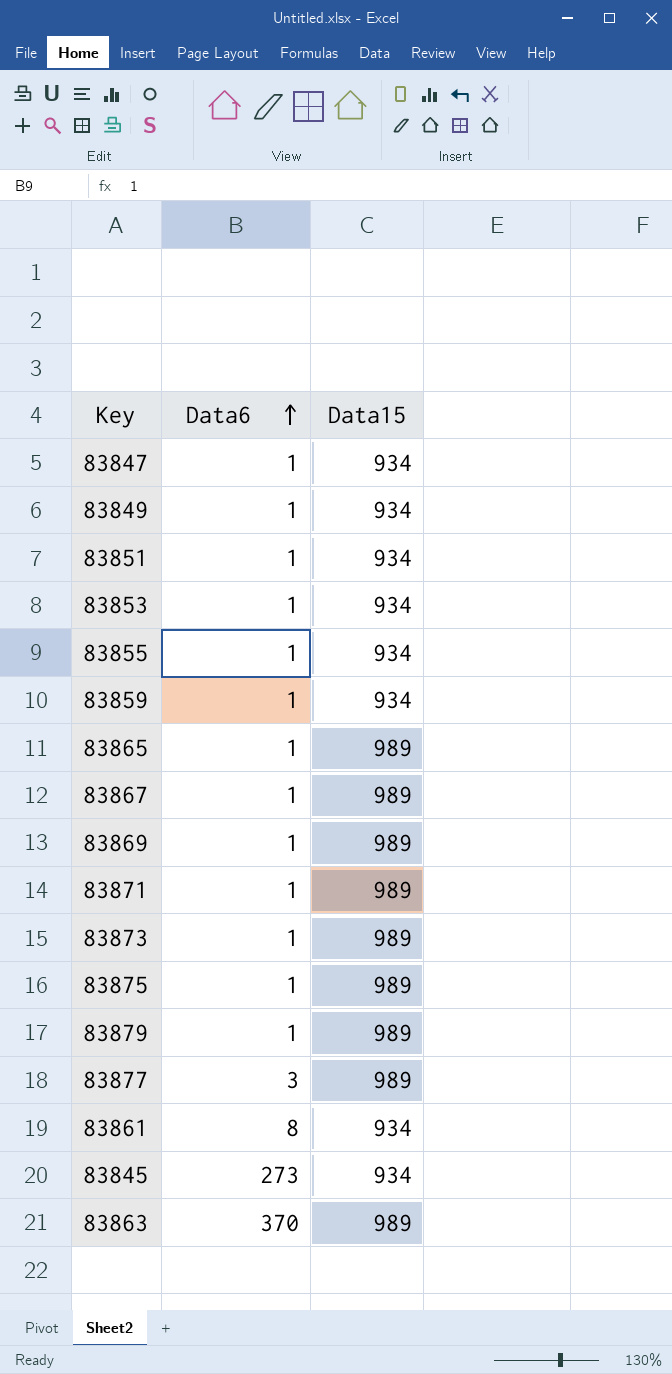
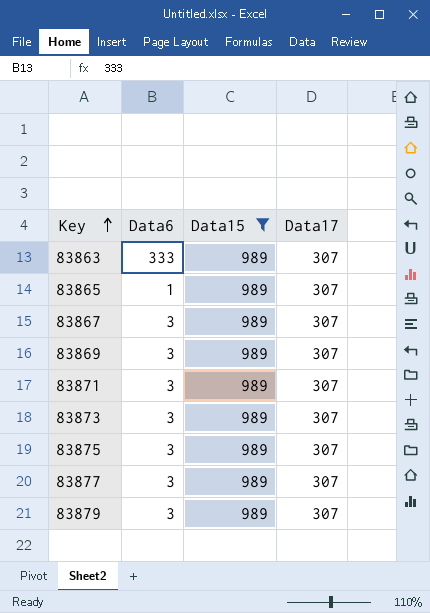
filter: none -> Data15 = 989
row order: Data6 ascending -> Key ascending
column Data17 | position: none -> 4
83863 | Data6: 370 -> 333
83867 | Data6: 1 -> 3
83869 | Data6: 1 -> 3
83871 | Data6: 1 -> 3
83873 | Data6: 1 -> 3
83875 | Data6: 1 -> 3
83879 | Data6: 1 -> 3

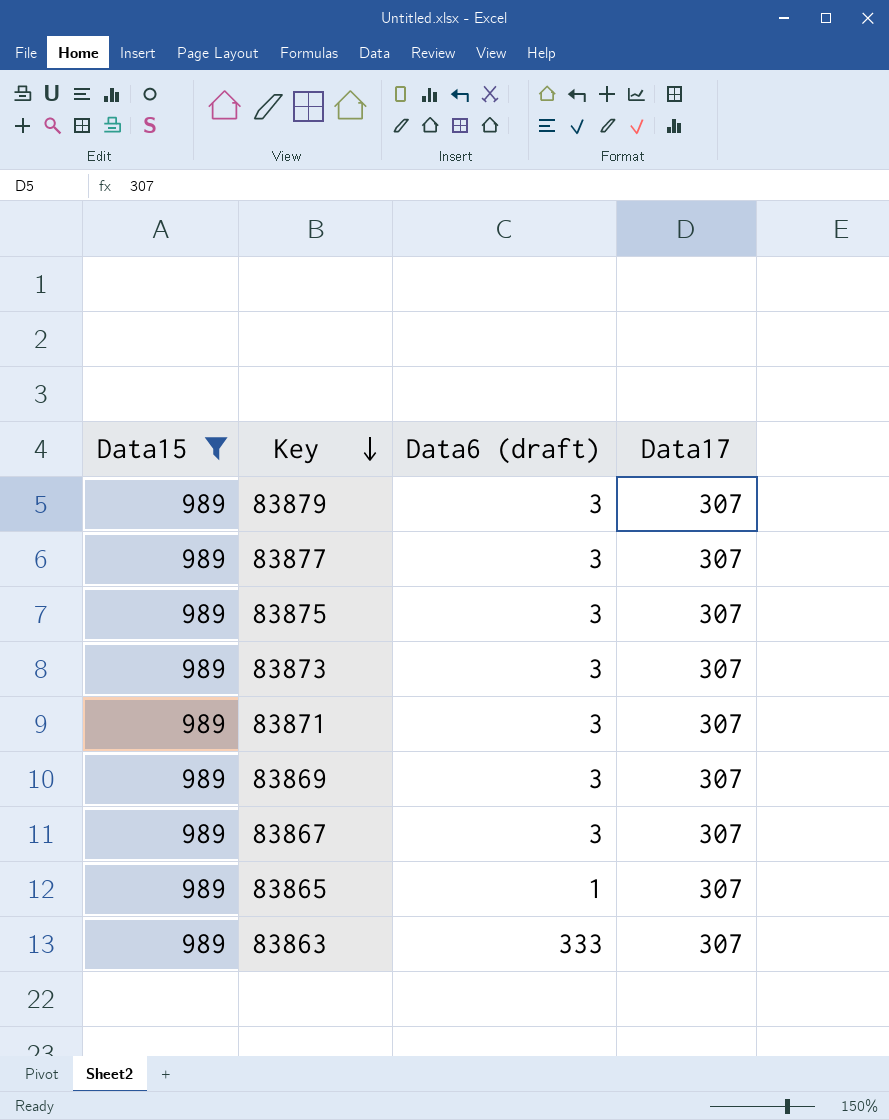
row order: Key ascending -> Key descending
column Data15 | position: 3 -> 1
column name: Data6 -> Data6 (draft)

